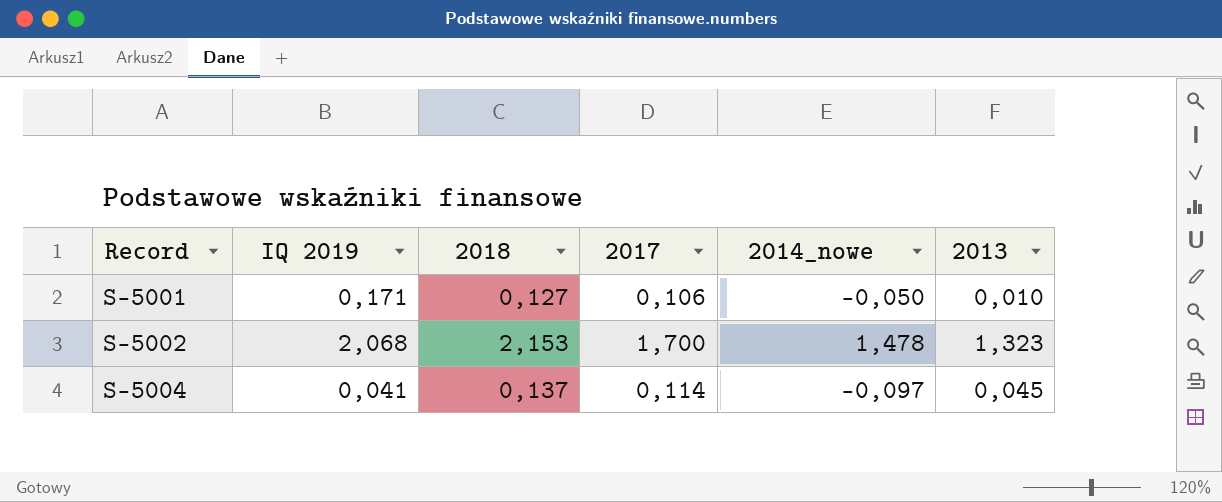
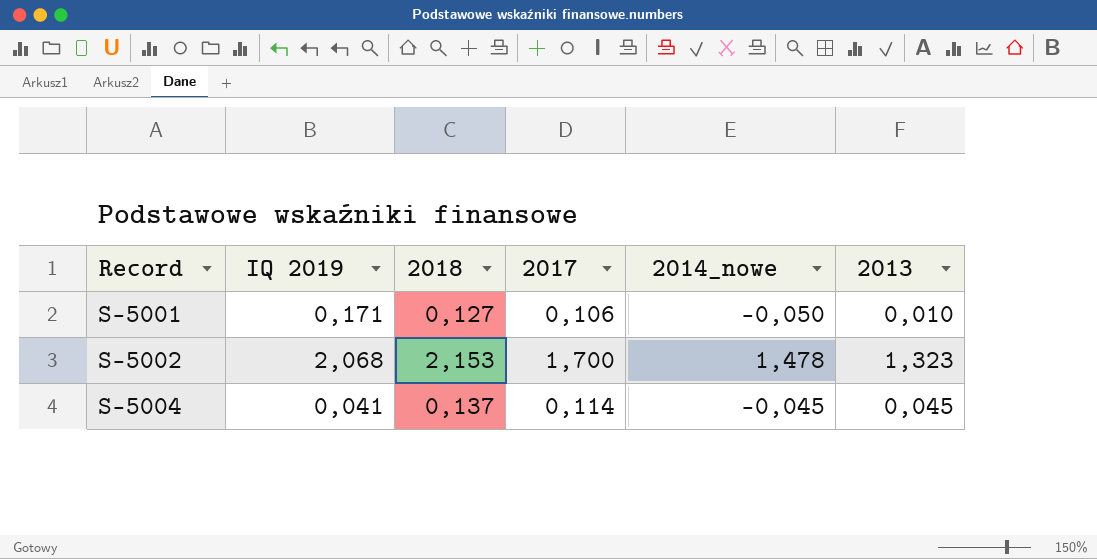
S-5004 | 2014_nowe: -0,097 -> -0,045

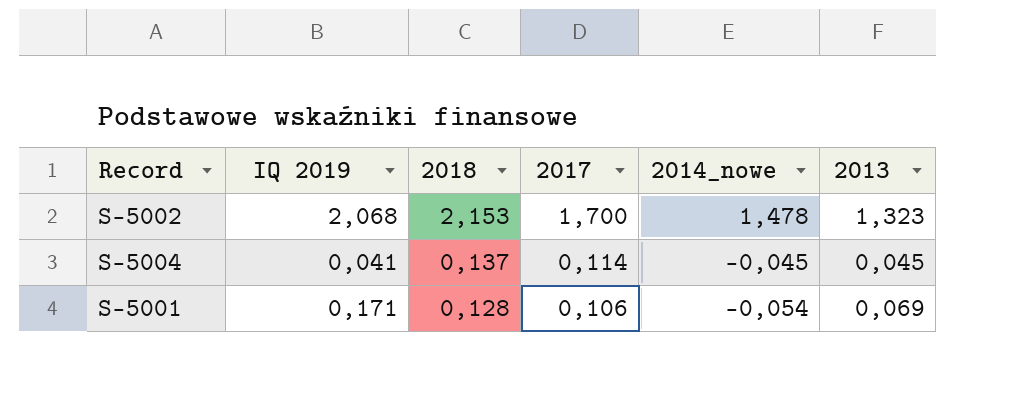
row order: Record ascending -> 2018 descending
S-5001 | 2018: 0,127 -> 0,128
S-5001 | 2014_nowe: -0,050 -> -0,054
S-5001 | 2013: 0,010 -> 0,069

